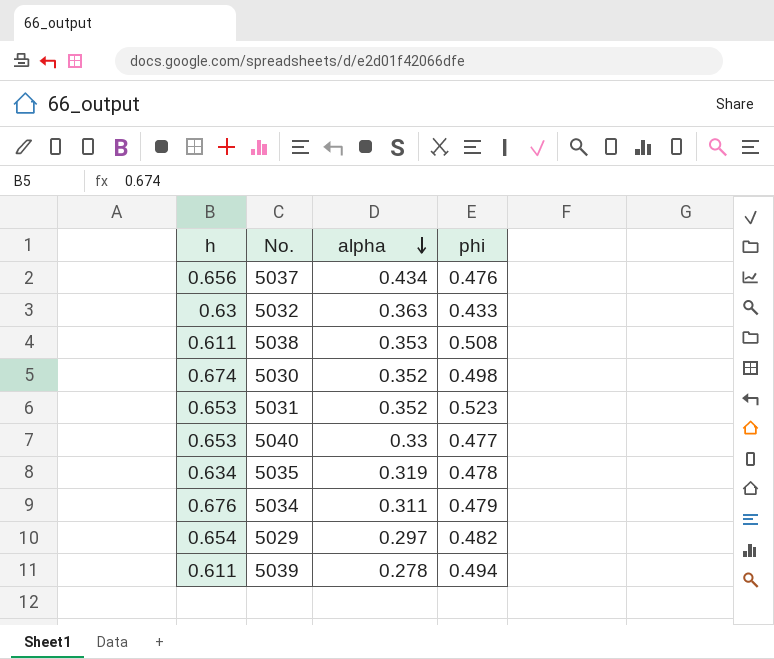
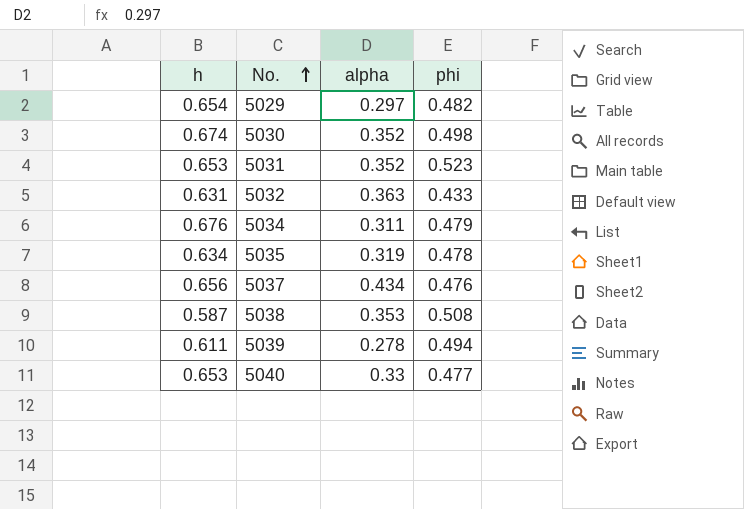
row order: alpha descending -> No. ascending
5032 | h: 0.63 -> 0.631
5038 | h: 0.611 -> 0.587

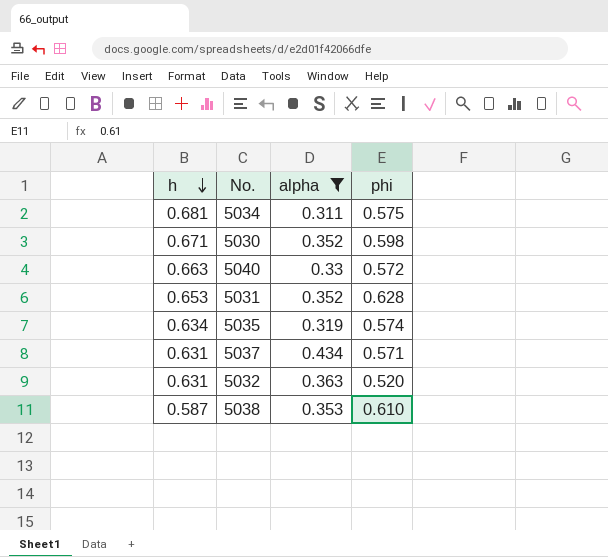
filter: none -> alpha >= 0.311
row order: No. ascending -> h descending
5034 | h: 0.676 -> 0.681
5034 | phi: 0.479 -> 0.575
5030 | h: 0.674 -> 0.671
5030 | phi: 0.498 -> 0.598
5040 | h: 0.653 -> 0.663
5040 | phi: 0.477 -> 0.572
5031 | phi: 0.523 -> 0.628
5035 | phi: 0.478 -> 0.574
5037 | h: 0.656 -> 0.631
5037 | phi: 0.476 -> 0.571
5032 | phi: 0.433 -> 0.520
5038 | phi: 0.508 -> 0.610

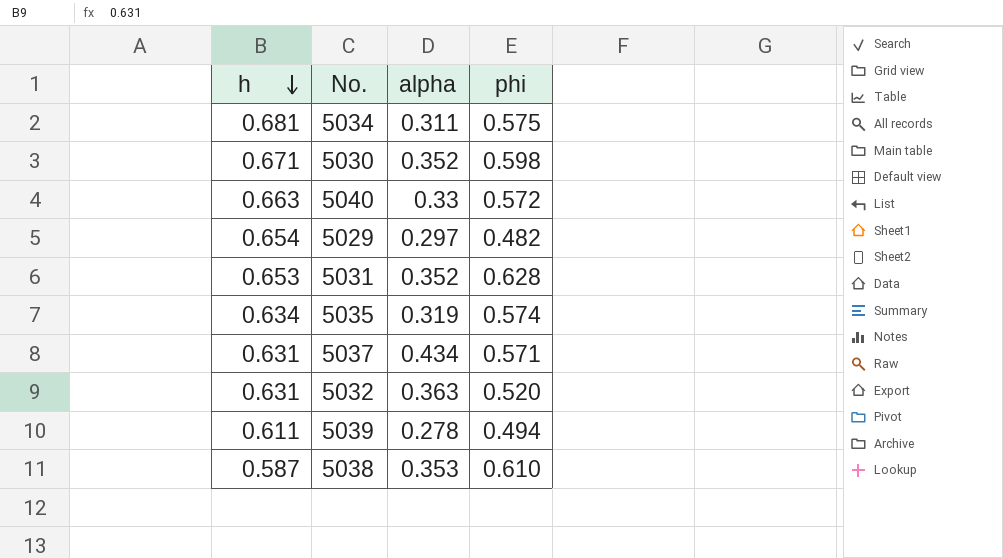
filter: alpha >= 0.311 -> none

